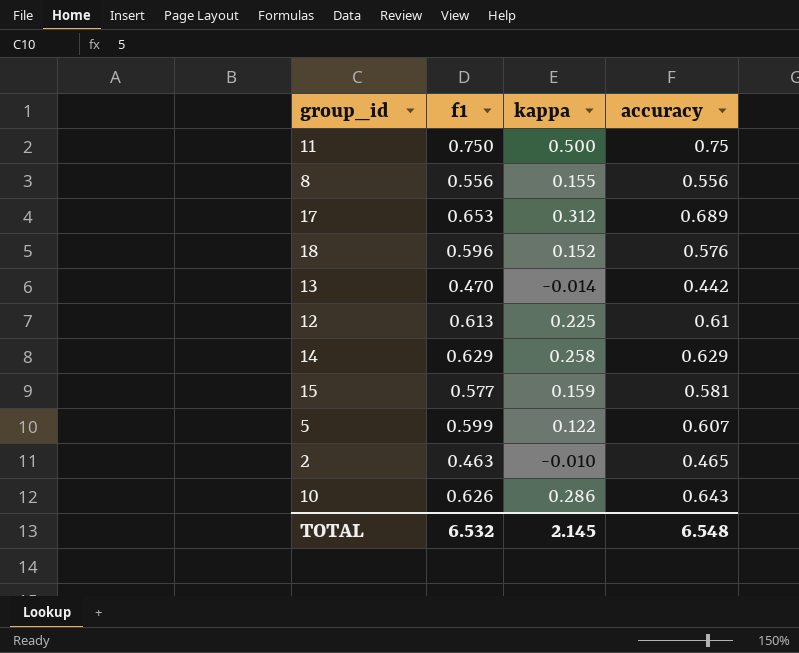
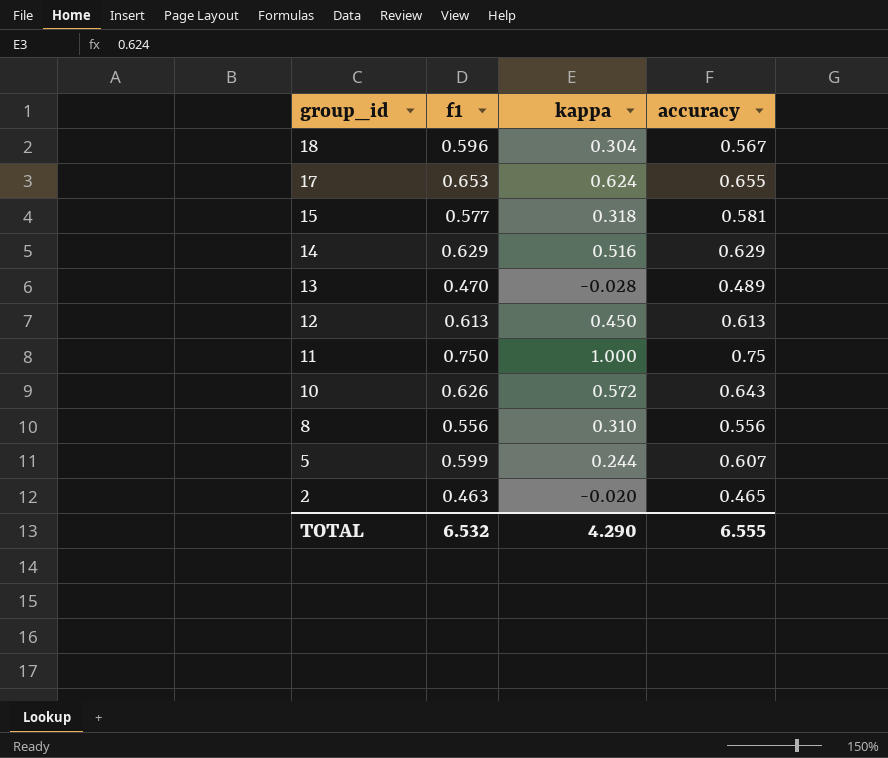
row order: none -> group_id descending
18 | kappa: 0.152 -> 0.304
18 | accuracy: 0.576 -> 0.567
17 | kappa: 0.312 -> 0.624
17 | accuracy: 0.689 -> 0.655
15 | kappa: 0.159 -> 0.318
14 | kappa: 0.258 -> 0.516
13 | kappa: -0.014 -> -0.028
13 | accuracy: 0.442 -> 0.489
12 | kappa: 0.225 -> 0.450
12 | accuracy: 0.61 -> 0.613
11 | kappa: 0.500 -> 1.000
10 | kappa: 0.286 -> 0.572
8 | kappa: 0.155 -> 0.310
5 | kappa: 0.122 -> 0.244
2 | kappa: -0.010 -> -0.020
TOTAL | kappa: 2.145 -> 4.290
TOTAL | accuracy: 6.548 -> 6.555

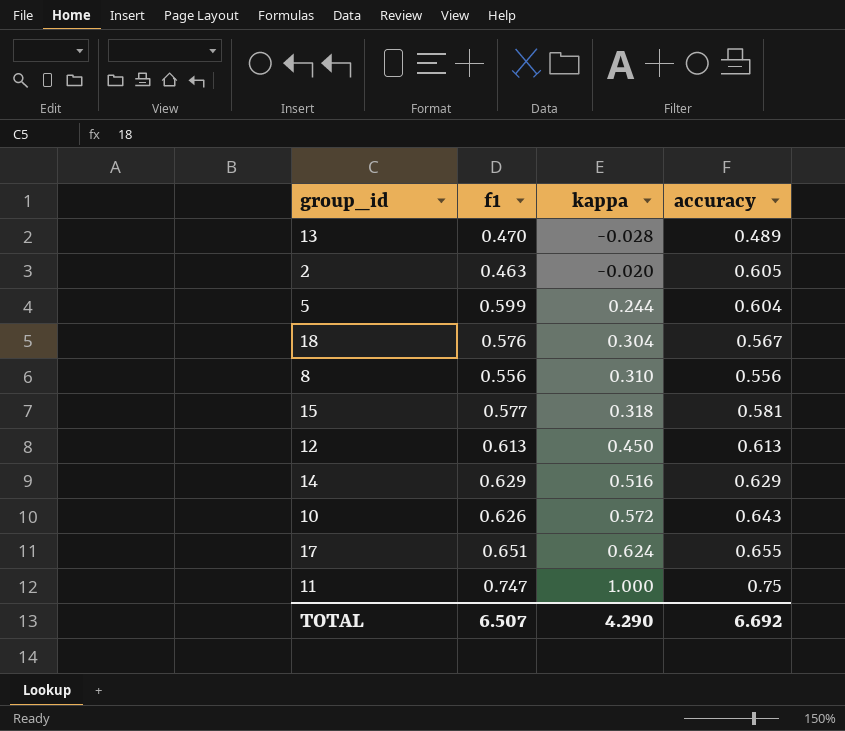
row order: group_id descending -> kappa ascending
2 | accuracy: 0.465 -> 0.605
5 | accuracy: 0.607 -> 0.604
18 | f1: 0.596 -> 0.576
17 | f1: 0.653 -> 0.651
11 | f1: 0.750 -> 0.747
TOTAL | f1: 6.532 -> 6.507
TOTAL | accuracy: 6.555 -> 6.692

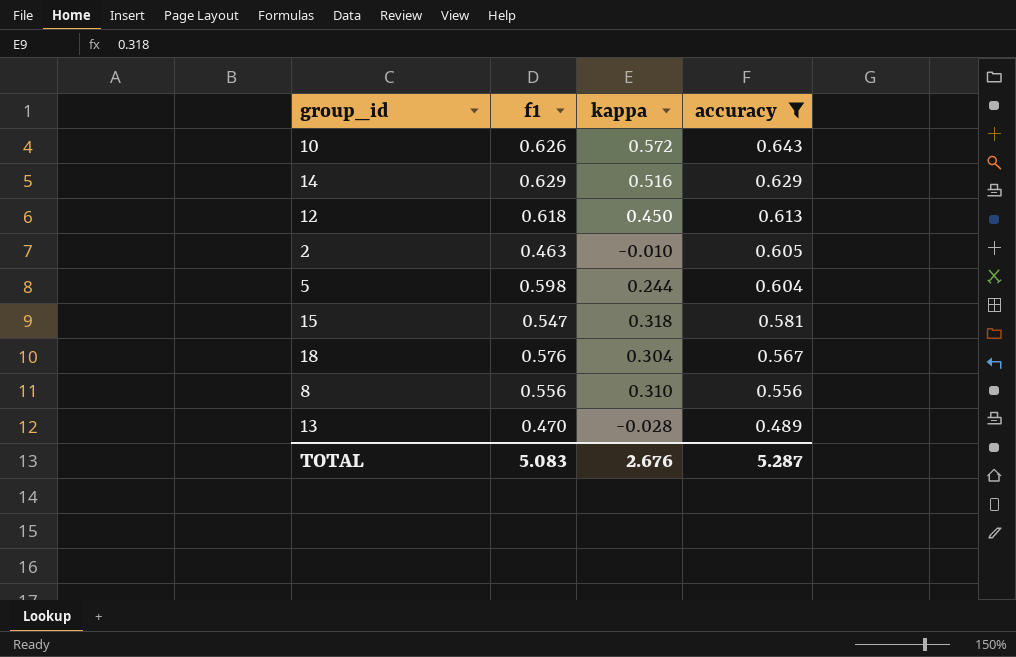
filter: none -> accuracy <= 0.643
row order: kappa ascending -> accuracy descending
12 | f1: 0.613 -> 0.618
2 | kappa: -0.020 -> -0.010
5 | f1: 0.599 -> 0.598
15 | f1: 0.577 -> 0.547
TOTAL | f1: 6.507 -> 5.083
TOTAL | kappa: 4.290 -> 2.676
TOTAL | accuracy: 6.692 -> 5.287

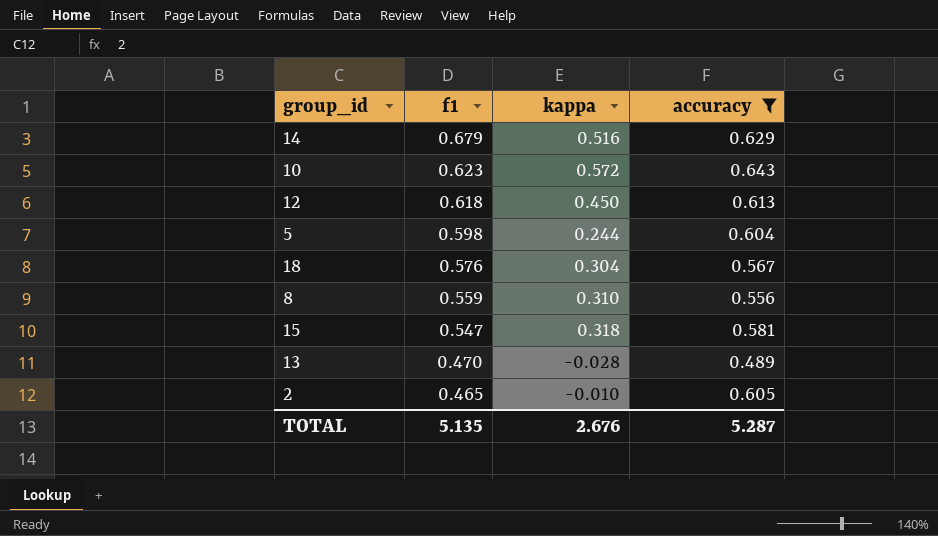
row order: accuracy descending -> f1 descending
14 | f1: 0.629 -> 0.679
10 | f1: 0.626 -> 0.623
8 | f1: 0.556 -> 0.559
2 | f1: 0.463 -> 0.465
TOTAL | f1: 5.083 -> 5.135

